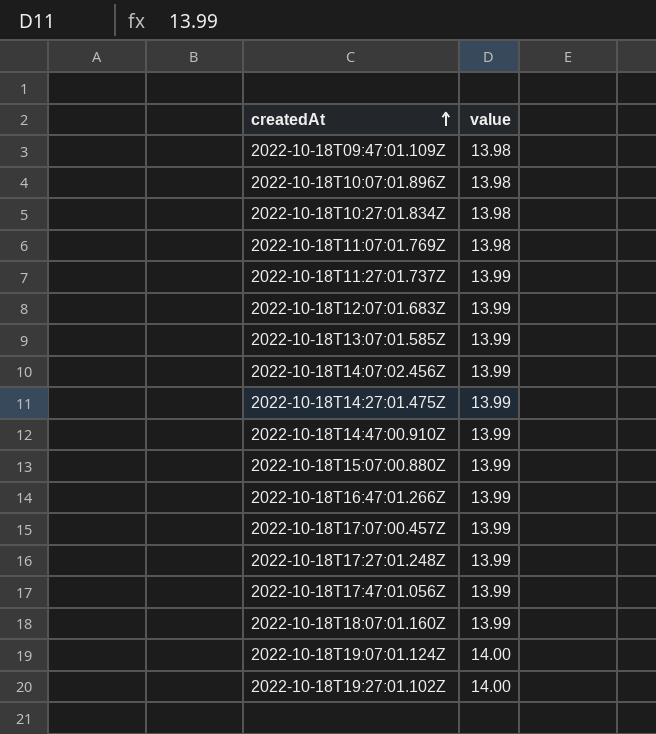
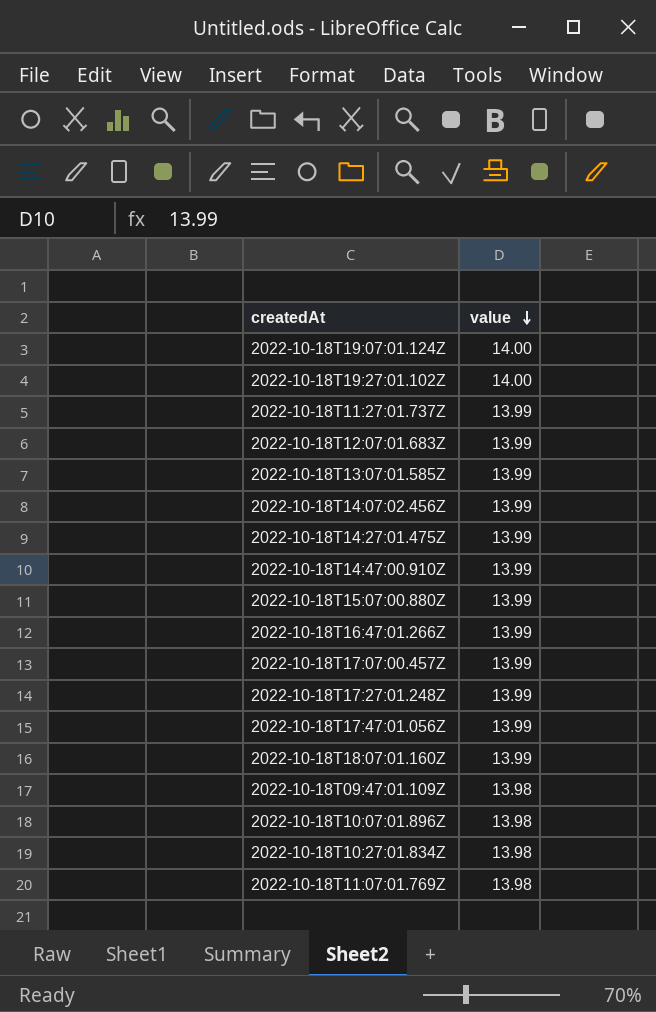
row order: createdAt ascending -> value descending

